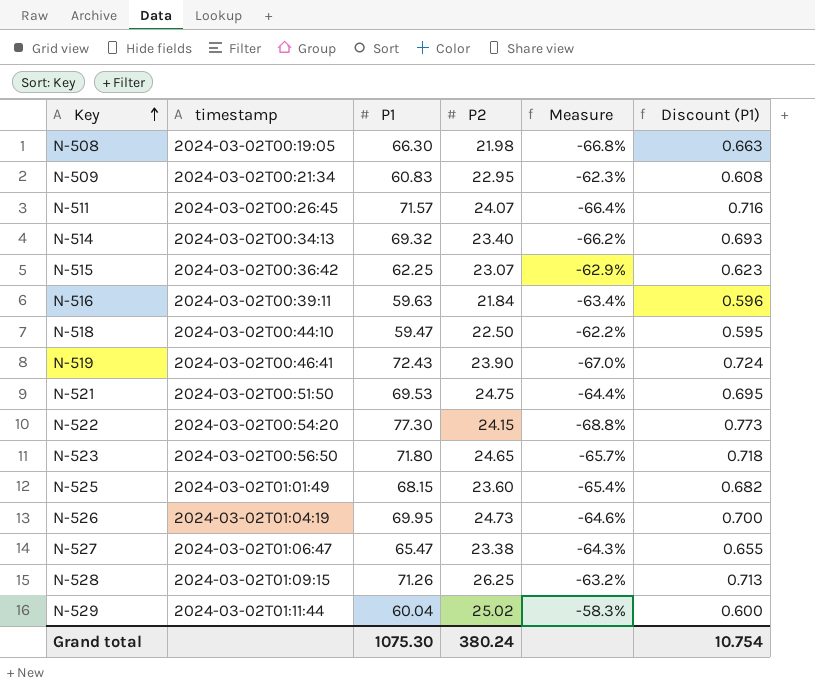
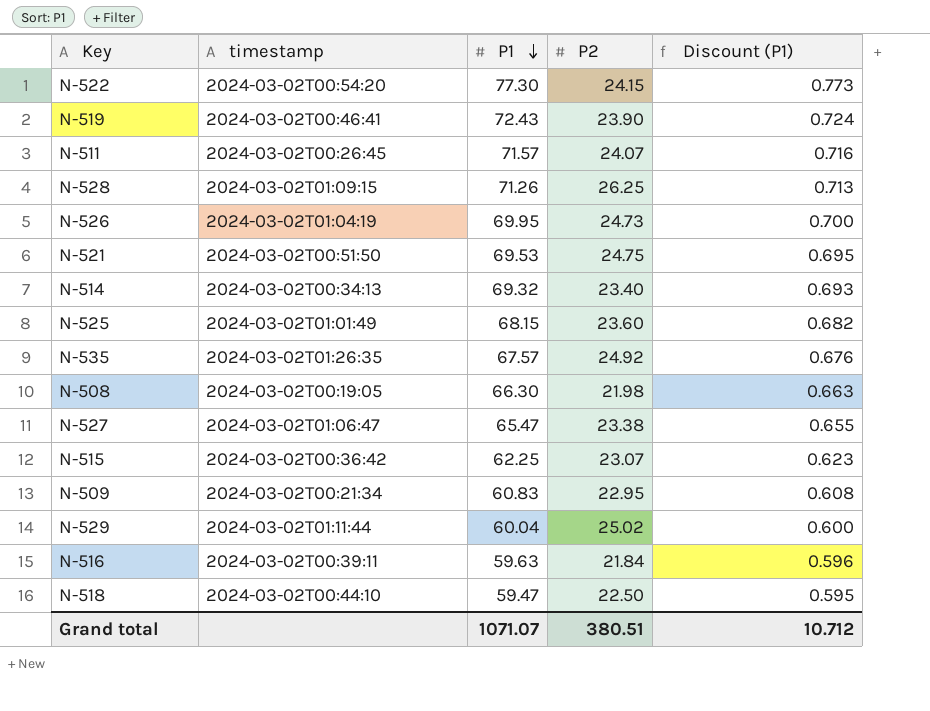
row order: Key ascending -> P1 descending
column Measure | formula: ([P2] - [P1]) / [P1] -> none
row N-523: 2024-03-02T00:56:50 | 71.80 | 24.65 | -65.7% | 0.718 -> none
row N-535: none -> 2024-03-02T01:26:35 | 67.57 | 24.92 | 0.676
Grand total | P1: 1075.30 -> 1071.07
Grand total | P2: 380.24 -> 380.51
Grand total | Discount (P1): 10.754 -> 10.712

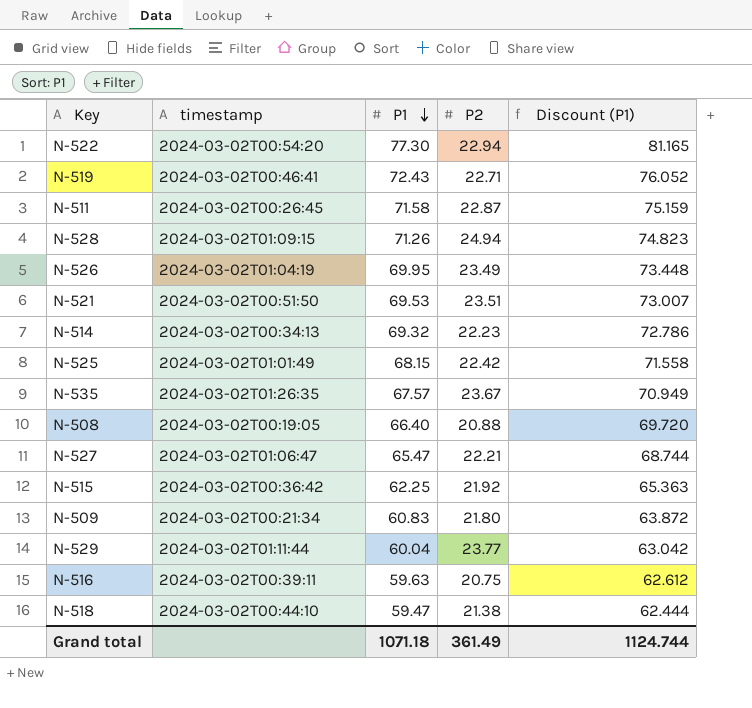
column Discount (P1) | formula: [P1] * 0.01 -> [P1] * 1.05
N-522 | P2: 24.15 -> 22.94
N-519 | P2: 23.90 -> 22.71
N-511 | P1: 71.57 -> 71.58
N-511 | P2: 24.07 -> 22.87
N-528 | P2: 26.25 -> 24.94
N-526 | P2: 24.73 -> 23.49
N-521 | P2: 24.75 -> 23.51
N-514 | P2: 23.40 -> 22.23
N-525 | P2: 23.60 -> 22.42
N-535 | P2: 24.92 -> 23.67
N-508 | P1: 66.30 -> 66.40
N-508 | P2: 21.98 -> 20.88
N-527 | P2: 23.38 -> 22.21
N-515 | P2: 23.07 -> 21.92
N-509 | P2: 22.95 -> 21.80
N-529 | P2: 25.02 -> 23.77
N-516 | P2: 21.84 -> 20.75
N-518 | P2: 22.50 -> 21.38
Grand total | P1: 1071.07 -> 1071.18
Grand total | P2: 380.51 -> 361.49
Grand total | Discount (P1): 10.712 -> 1124.744

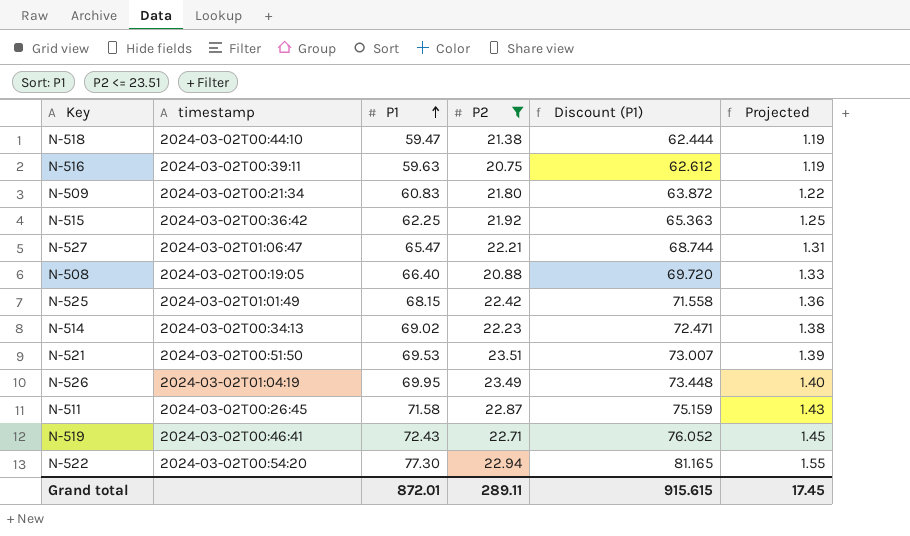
filter: none -> P2 <= 23.51
row order: P1 descending -> P1 ascending
column Projected | formula: none -> [P1] * 0.02
N-514 | P1: 69.32 -> 69.02
N-514 | Discount (P1): 72.786 -> 72.471
Grand total | P1: 1071.18 -> 872.01
Grand total | P2: 361.49 -> 289.11
Grand total | Discount (P1): 1124.744 -> 915.615

